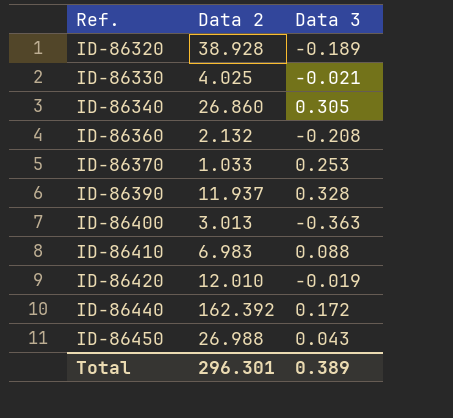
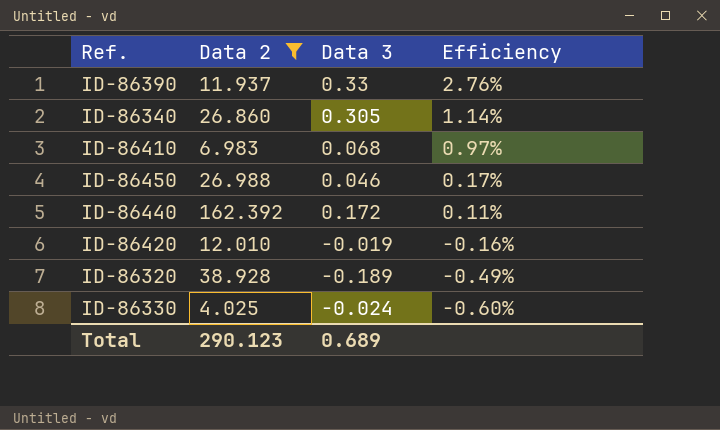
filter: none -> Data 2 >= 4.025
row order: Ref. ascending -> Efficiency descending
column Efficiency | formula: none -> [Data 3] / [Data 2]
ID-86390 | Data 3: 0.328 -> 0.33
ID-86410 | Data 3: 0.088 -> 0.068
ID-86450 | Data 3: 0.043 -> 0.046
ID-86330 | Data 3: -0.021 -> -0.024
Total | Data 2: 296.301 -> 290.123
Total | Data 3: 0.389 -> 0.689

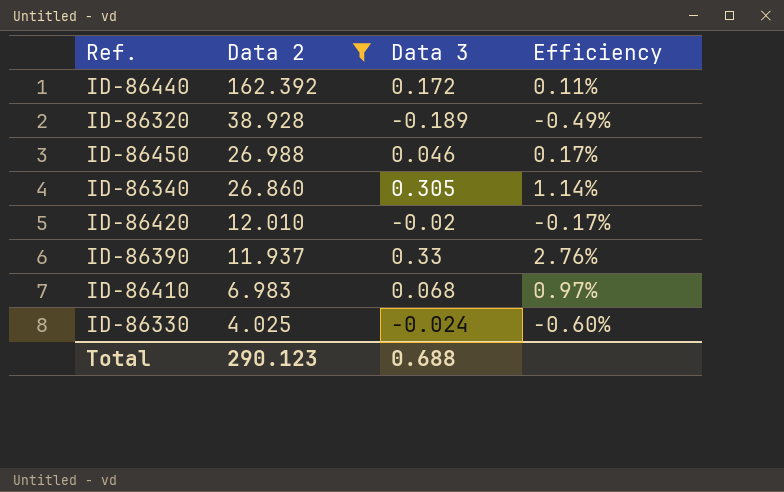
row order: Efficiency descending -> Data 2 descending
ID-86420 | Data 3: -0.019 -> -0.02
ID-86420 | Efficiency: -0.16% -> -0.17%
Total | Data 3: 0.689 -> 0.688

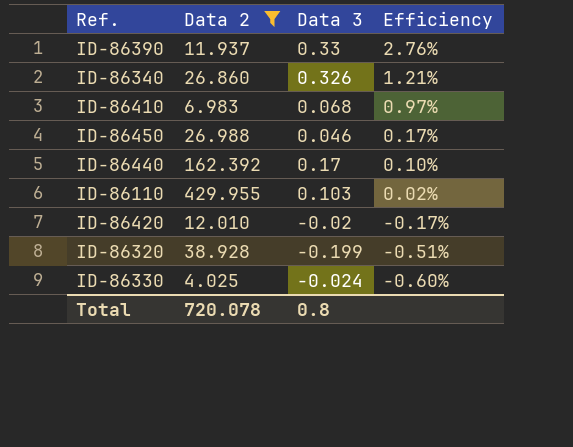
row order: Data 2 descending -> Efficiency descending
ID-86340 | Data 3: 0.305 -> 0.326
ID-86340 | Efficiency: 1.14% -> 1.21%
ID-86440 | Data 3: 0.172 -> 0.17
ID-86440 | Efficiency: 0.11% -> 0.10%
row ID-86110: none -> 429.955 | 0.103 | 0.02%
ID-86320 | Data 3: -0.189 -> -0.199
ID-86320 | Efficiency: -0.49% -> -0.51%
Total | Data 2: 290.123 -> 720.078
Total | Data 3: 0.688 -> 0.8

